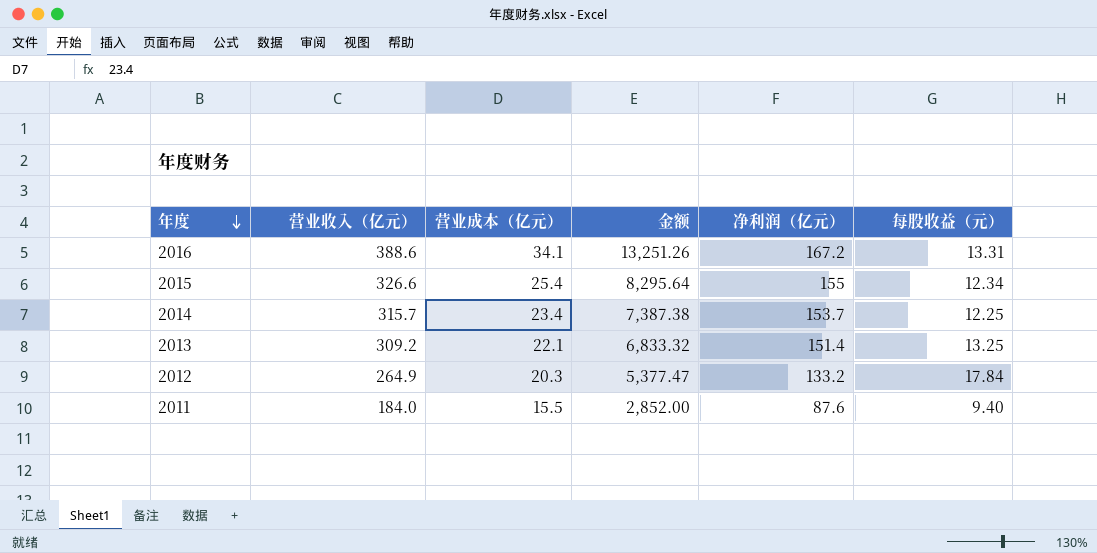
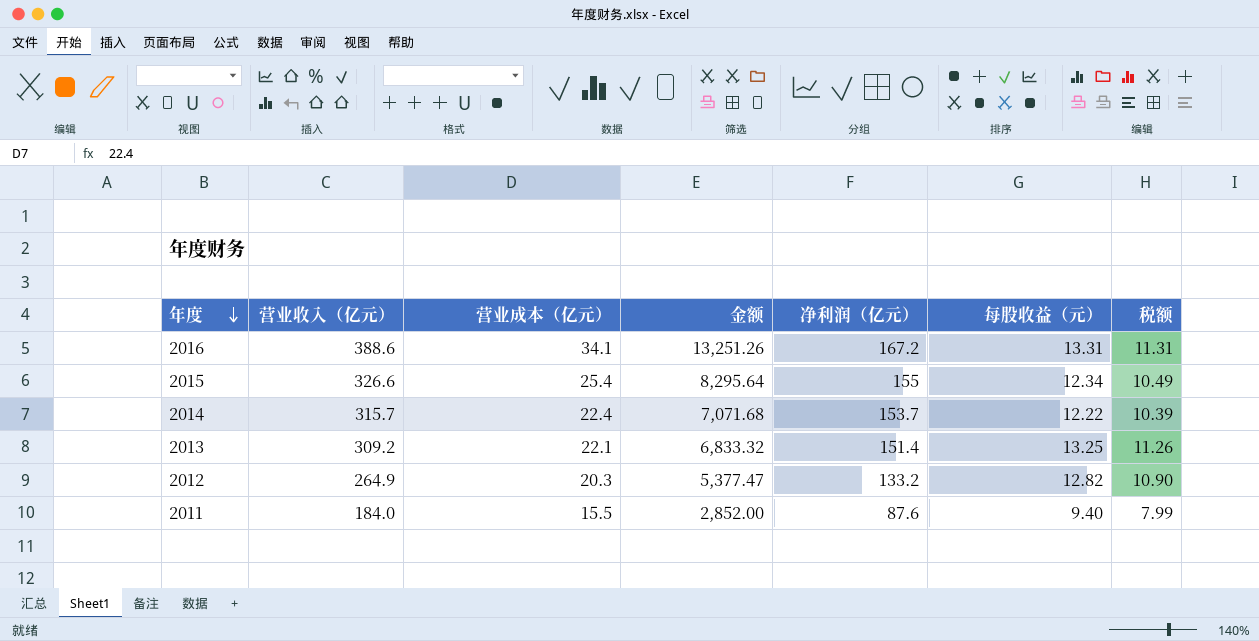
column 税额 | formula: none -> [每股收益（元）] * 0.85
2014 | 营业成本（亿元）: 23.4 -> 22.4
2014 | 金额: 7,387.38 -> 7,071.68
2014 | 每股收益（元）: 12.25 -> 12.22
2012 | 每股收益（元）: 17.84 -> 12.82

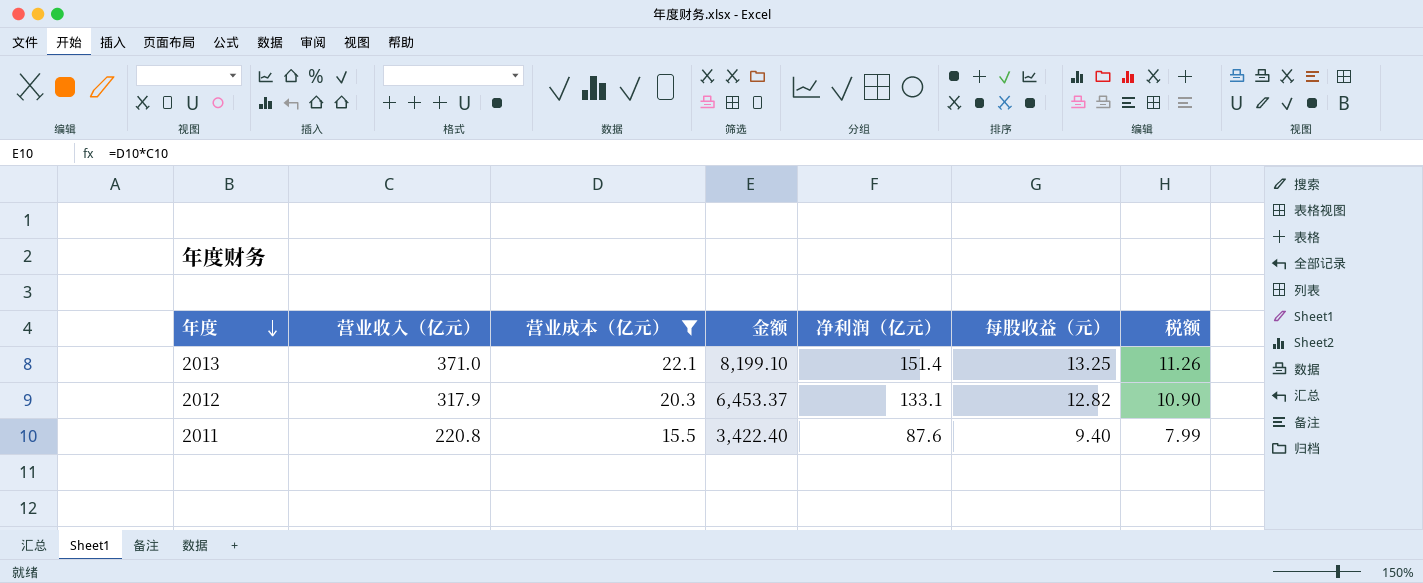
filter: none -> 营业成本（亿元） <= 22.1
2013 | 营业收入（亿元）: 309.2 -> 371.0
2013 | 金额: 6,833.32 -> 8,199.10
2012 | 营业收入（亿元）: 264.9 -> 317.9
2012 | 金额: 5,377.47 -> 6,453.37
2012 | 净利润（亿元）: 133.2 -> 133.1
2011 | 营业收入（亿元）: 184.0 -> 220.8
2011 | 金额: 2,852.00 -> 3,422.40

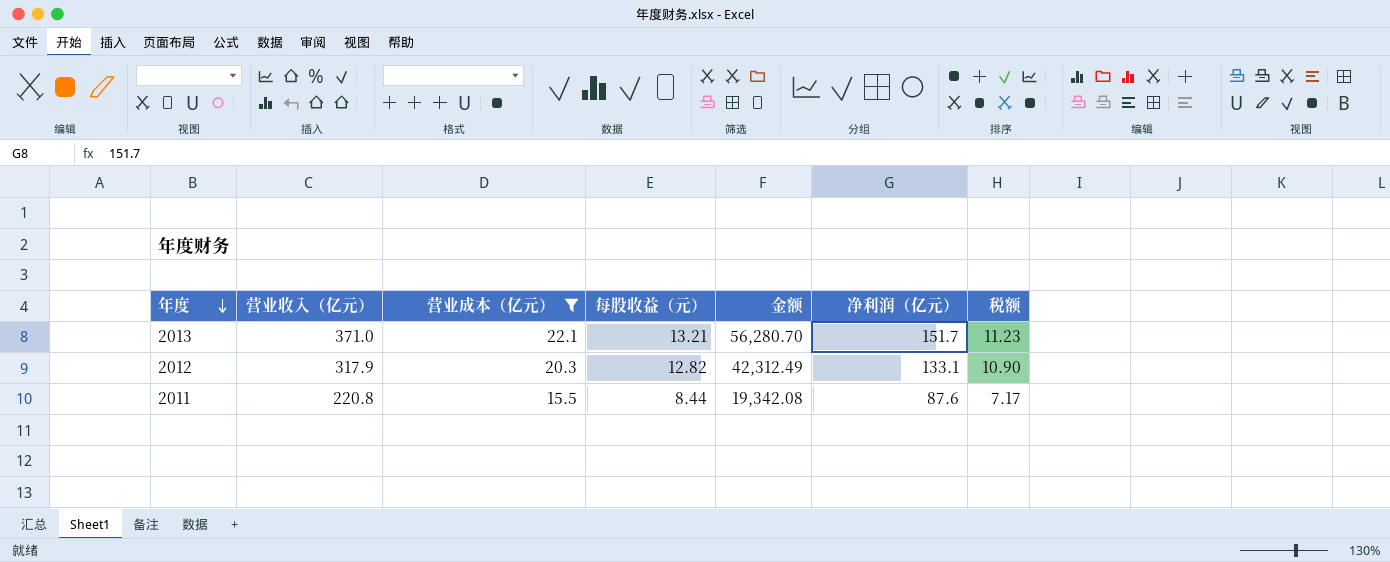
column 每股收益（元） | position: 6 -> 4
column 金额 | formula: [营业收入（亿元）] * [营业成本（亿元）] -> [营业收入（亿元）] * [净利润（亿元）]
2013 | 每股收益（元）: 13.25 -> 13.21
2013 | 净利润（亿元）: 151.4 -> 151.7
2013 | 税额: 11.26 -> 11.23
2011 | 每股收益（元）: 9.40 -> 8.44
2011 | 税额: 7.99 -> 7.17

